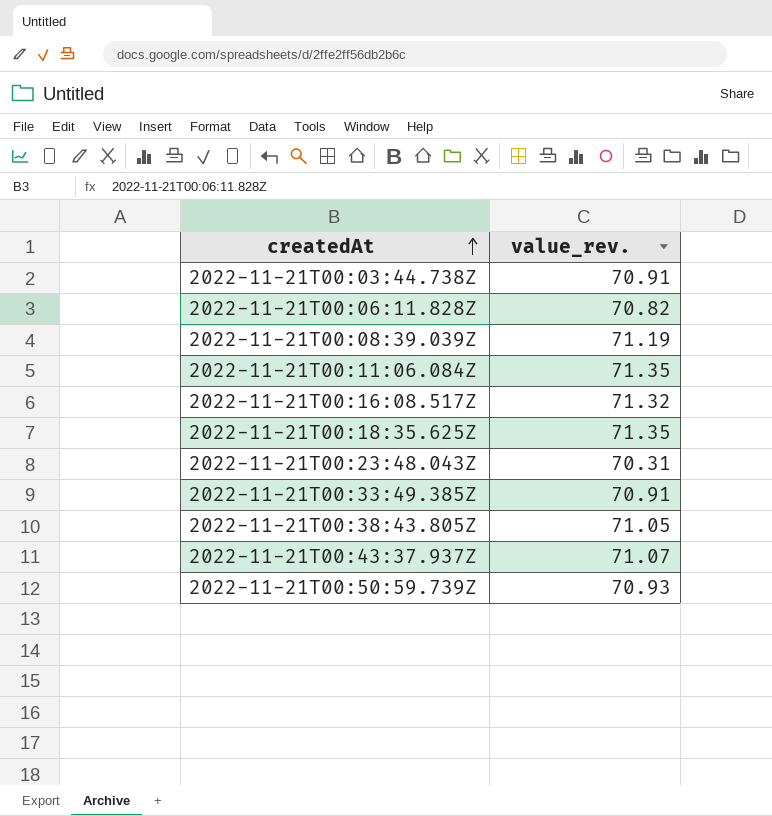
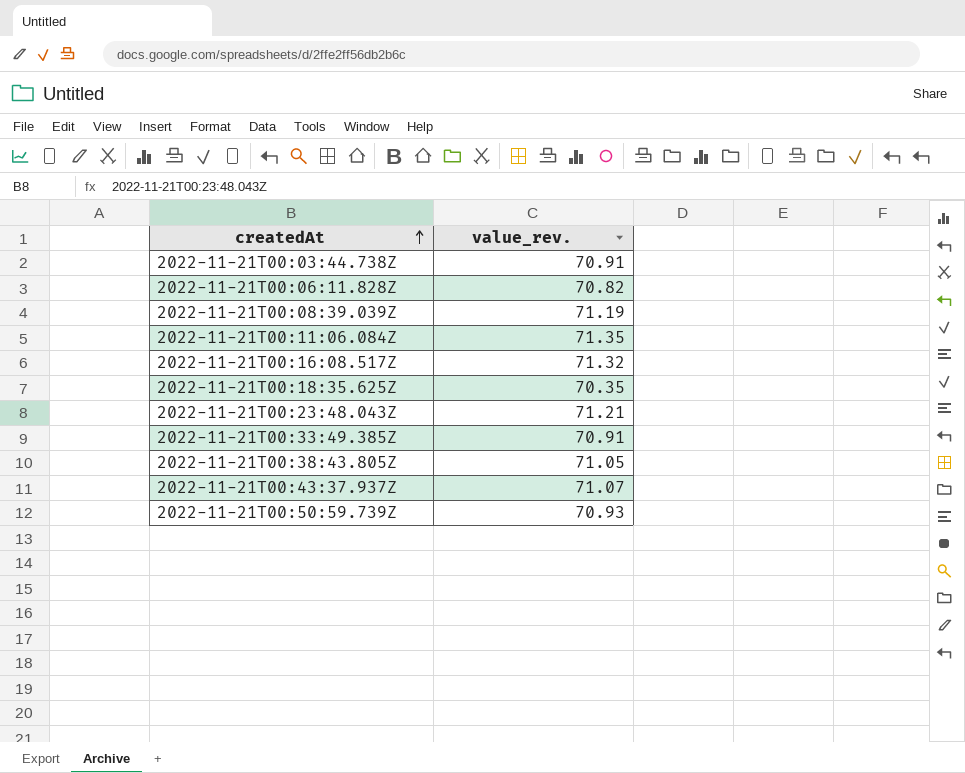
2022-11-21T00:18:35.625Z | value_rev.: 71.35 -> 70.35
2022-11-21T00:23:48.043Z | value_rev.: 70.31 -> 71.21

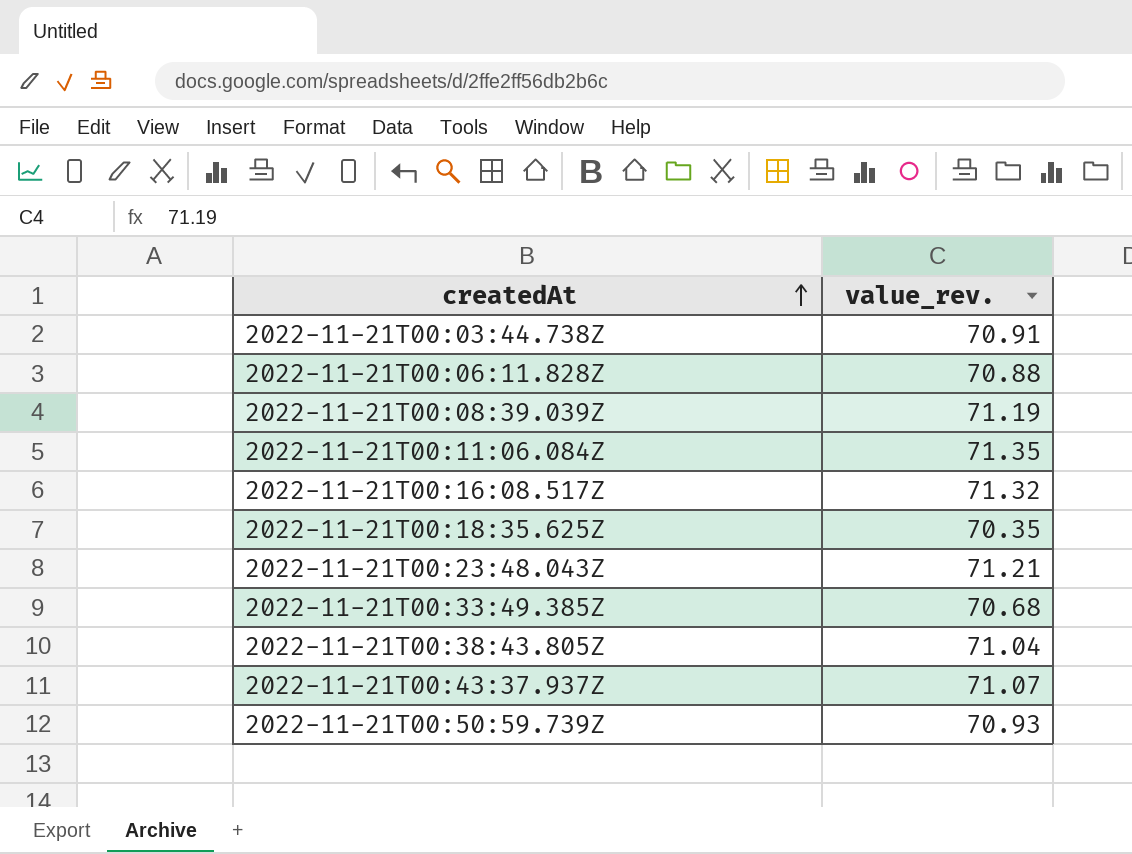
2022-11-21T00:06:11.828Z | value_rev.: 70.82 -> 70.88
2022-11-21T00:33:49.385Z | value_rev.: 70.91 -> 70.68
2022-11-21T00:38:43.805Z | value_rev.: 71.05 -> 71.04

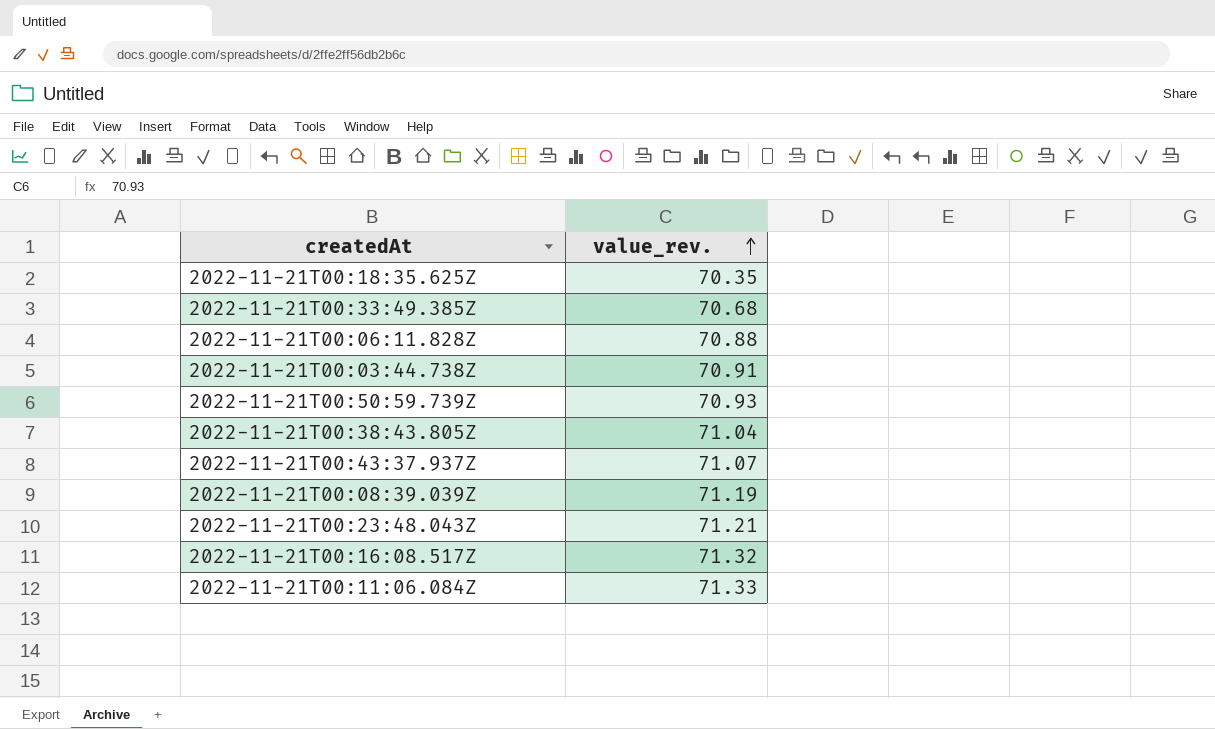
row order: createdAt ascending -> value_rev. ascending
2022-11-21T00:11:06.084Z | value_rev.: 71.35 -> 71.33

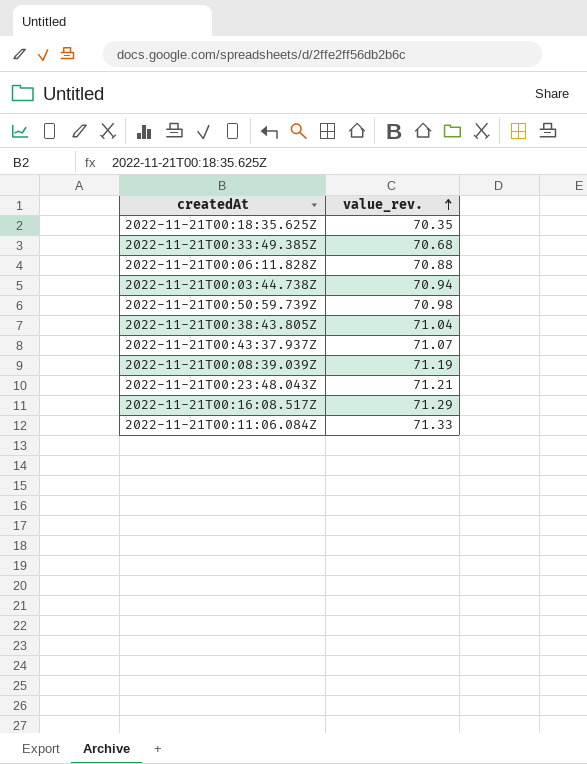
2022-11-21T00:03:44.738Z | value_rev.: 70.91 -> 70.94
2022-11-21T00:50:59.739Z | value_rev.: 70.93 -> 70.98
2022-11-21T00:16:08.517Z | value_rev.: 71.32 -> 71.29

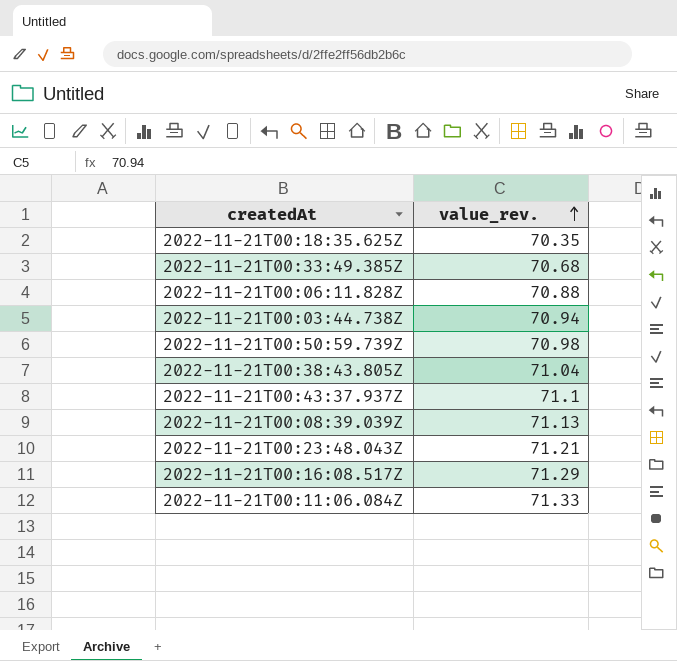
2022-11-21T00:43:37.937Z | value_rev.: 71.07 -> 71.1
2022-11-21T00:08:39.039Z | value_rev.: 71.19 -> 71.13

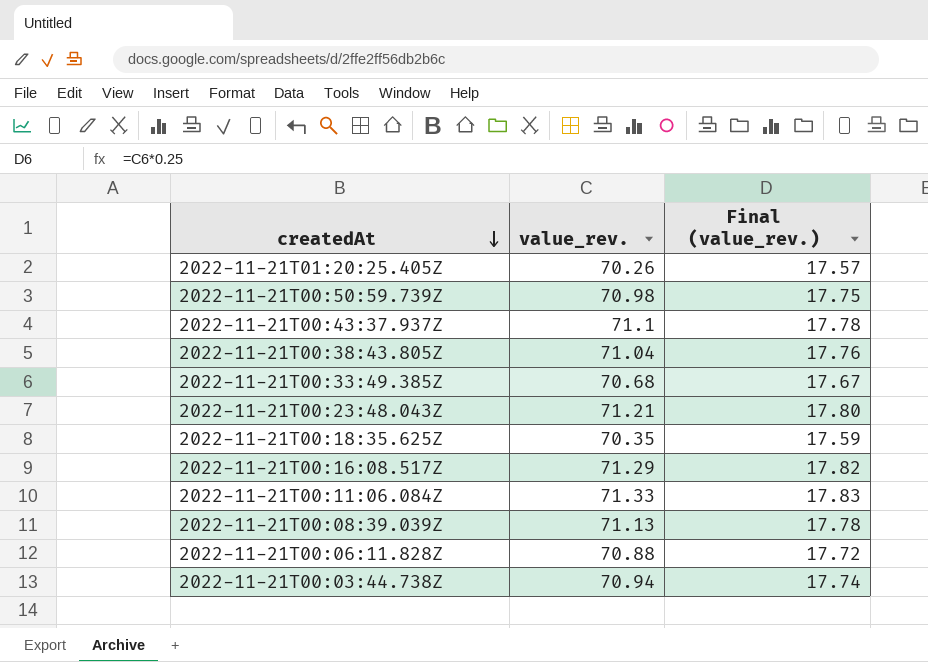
row order: value_rev. ascending -> createdAt descending
column Final (value_rev.) | formula: none -> [value_rev.] * 0.25
row 2022-11-21T01:20:25.405Z: none -> 70.26 | 17.57

